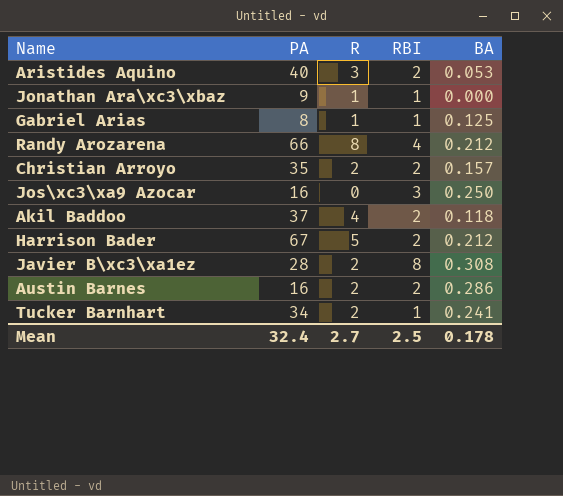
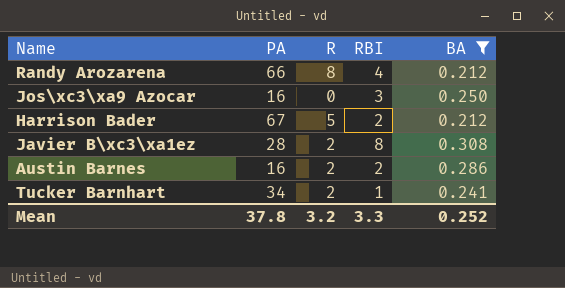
filter: none -> BA >= 0.212
Mean | PA: 32.4 -> 37.8
Mean | R: 2.7 -> 3.2
Mean | RBI: 2.5 -> 3.3
Mean | BA: 0.178 -> 0.252

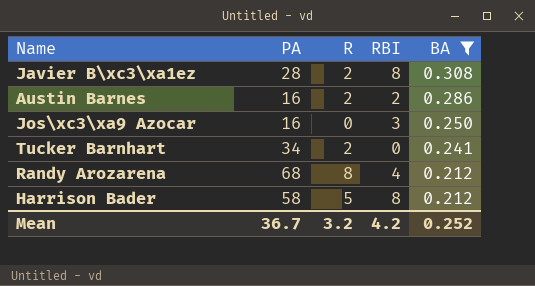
row order: none -> BA descending
Tucker Barnhart | RBI: 1 -> 0
Randy Arozarena | PA: 66 -> 68
Harrison Bader | PA: 67 -> 58
Harrison Bader | RBI: 2 -> 8
Mean | PA: 37.8 -> 36.7
Mean | RBI: 3.3 -> 4.2

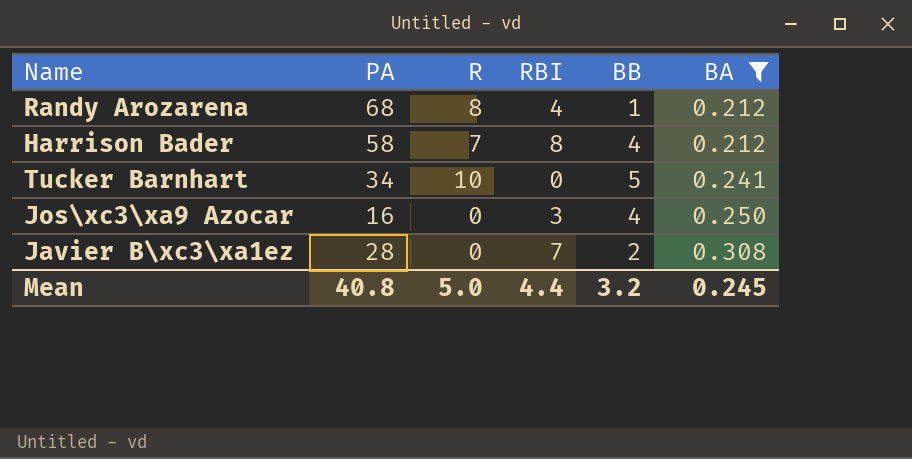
row order: BA descending -> BA ascending
column BB | position: none -> 5
row Austin Barnes: 16 | 2 | 2 | 0.286 -> none
Harrison Bader | R: 5 -> 7
Tucker Barnhart | R: 2 -> 10
Javier B\xc3\xa1ez | R: 2 -> 0
Javier B\xc3\xa1ez | RBI: 8 -> 7
Mean | PA: 36.7 -> 40.8
Mean | R: 3.2 -> 5.0
Mean | RBI: 4.2 -> 4.4
Mean | BA: 0.252 -> 0.245

